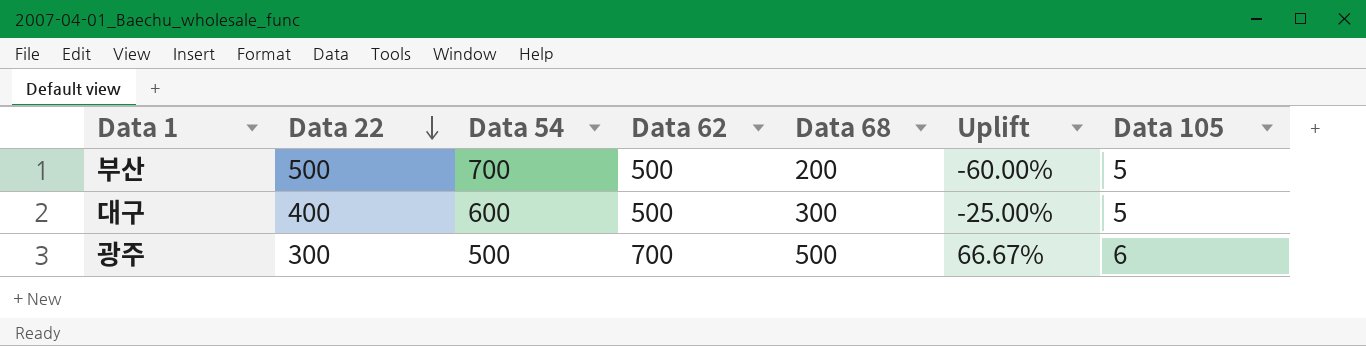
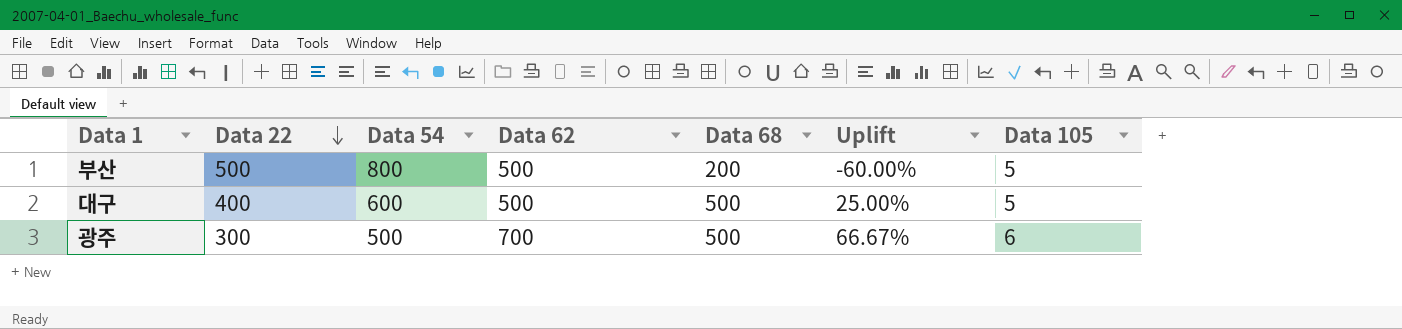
부산 | Data 54: 700 -> 800
대구 | Data 68: 300 -> 500
대구 | Uplift: -25.00% -> 25.00%

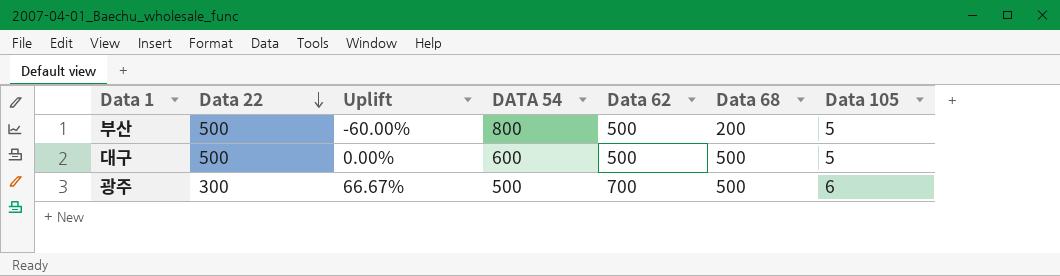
column Uplift | position: 6 -> 3
column name: Data 54 -> DATA 54
대구 | Data 22: 400 -> 500
대구 | Uplift: 25.00% -> 0.00%

